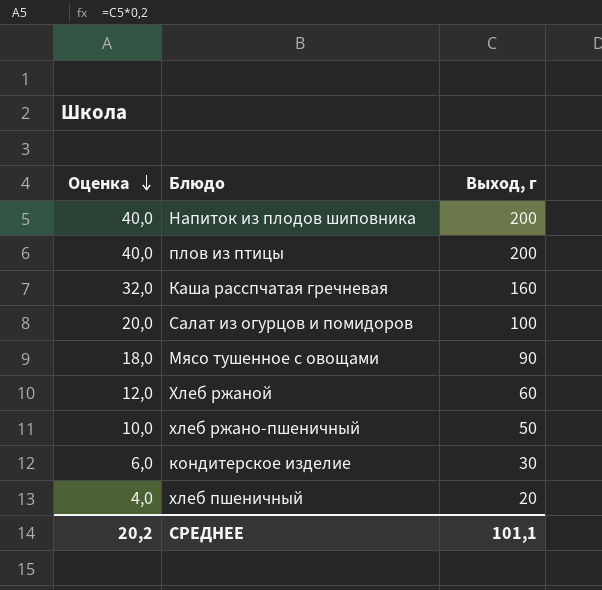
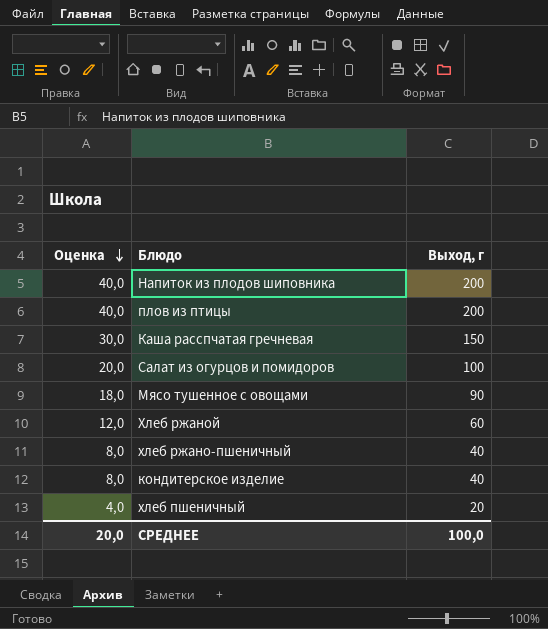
Каша расспчатая гречневая | Оценка: 32,0 -> 30,0
Каша расспчатая гречневая | Выход, г: 160 -> 150
хлеб ржано-пшеничный | Оценка: 10,0 -> 8,0
хлеб ржано-пшеничный | Выход, г: 50 -> 40
кондитерское изделие | Оценка: 6,0 -> 8,0
кондитерское изделие | Выход, г: 30 -> 40
СРЕДНЕЕ | Оценка: 20,2 -> 20,0
СРЕДНЕЕ | Выход, г: 101,1 -> 100,0

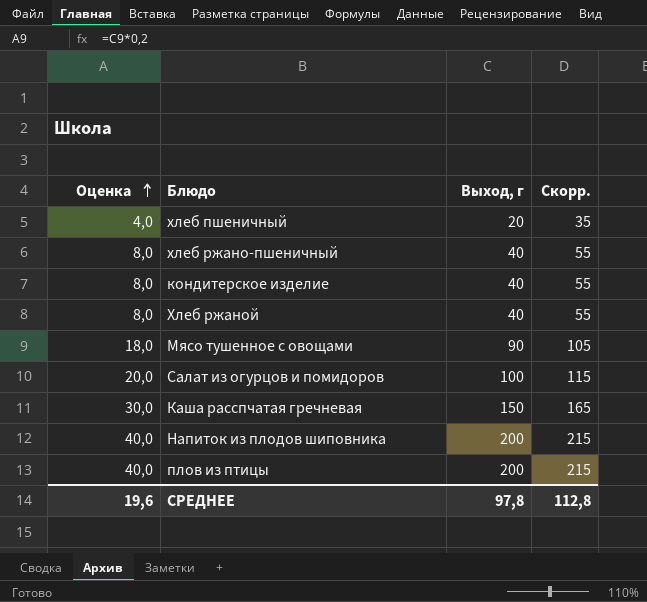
row order: Оценка descending -> Оценка ascending
column Скорр. | formula: none -> [Выход, г] + 15
Хлеб ржаной | Оценка: 12,0 -> 8,0
Хлеб ржаной | Выход, г: 60 -> 40
СРЕДНЕЕ | Оценка: 20,0 -> 19,6
СРЕДНЕЕ | Выход, г: 100,0 -> 97,8

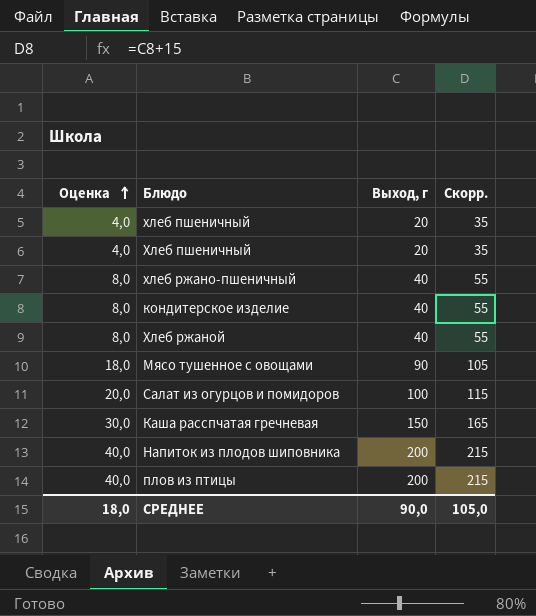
row Хлеб пшеничный: none -> 4,0 | 20 | 35
СРЕДНЕЕ | Оценка: 19,6 -> 18,0
СРЕДНЕЕ | Выход, г: 97,8 -> 90,0
СРЕДНЕЕ | Скорр.: 112,8 -> 105,0

